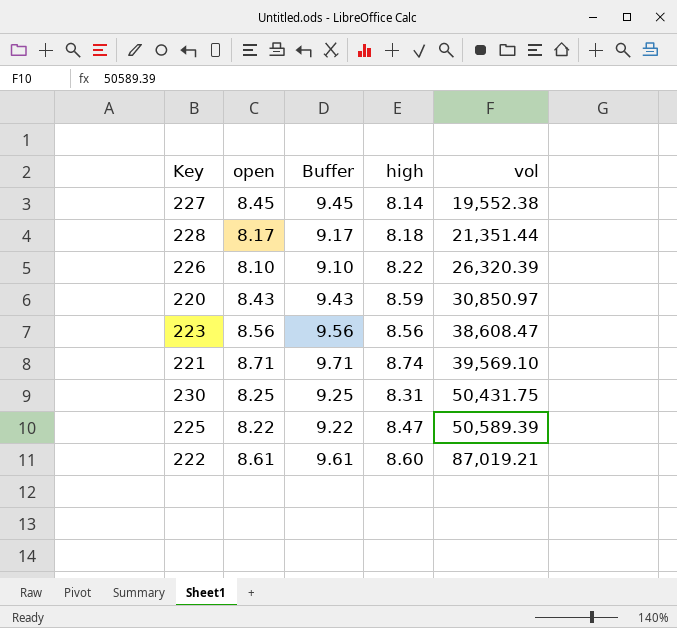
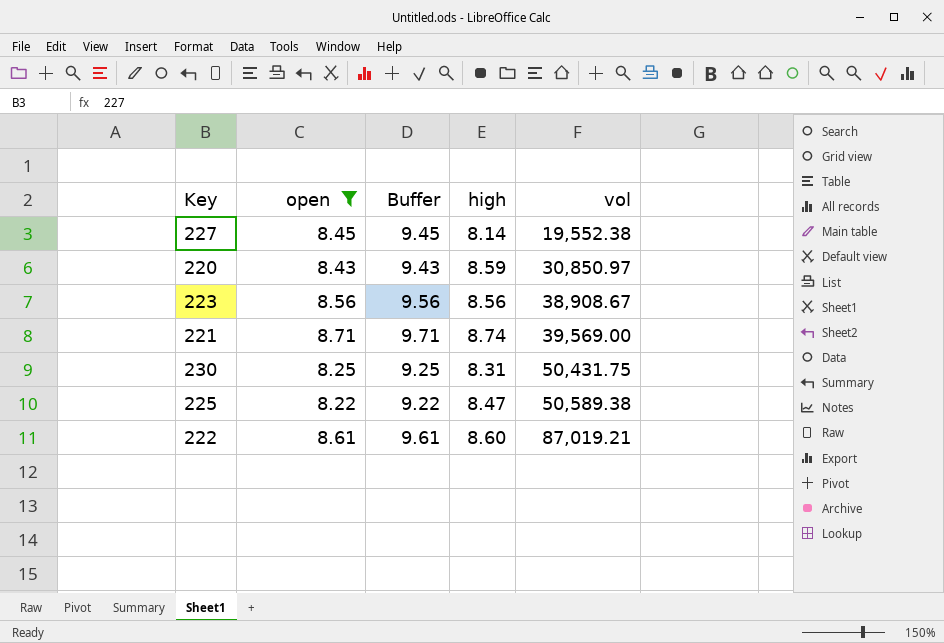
filter: none -> open >= 8.22
223 | vol: 38,608.47 -> 38,908.67
221 | vol: 39,569.10 -> 39,569.00
225 | vol: 50,589.39 -> 50,589.38

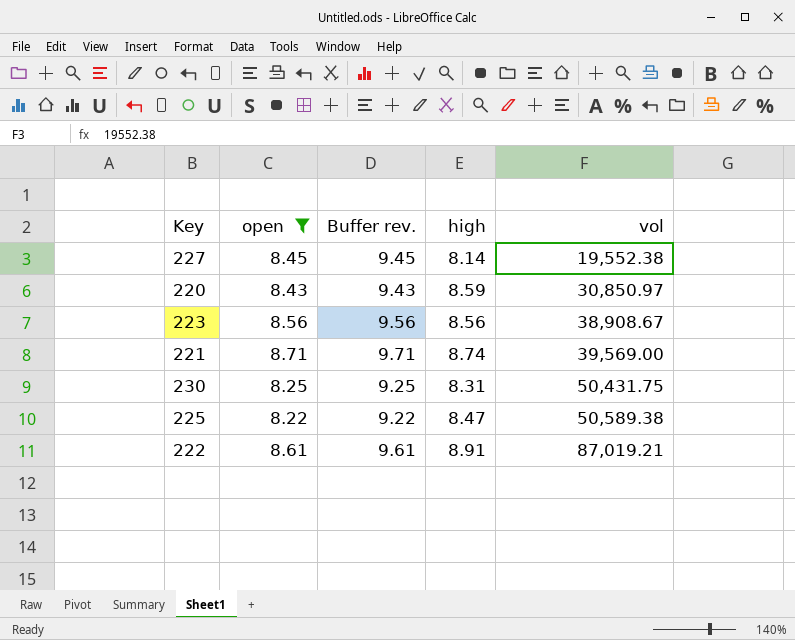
column name: Buffer -> Buffer rev.
222 | high: 8.60 -> 8.91

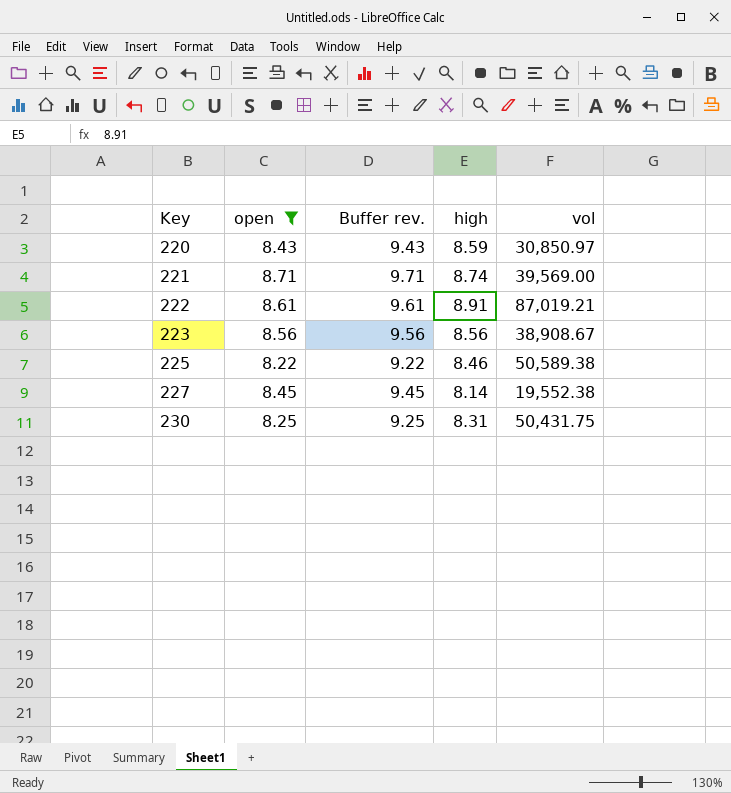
row order: vol ascending -> Key ascending
225 | high: 8.47 -> 8.46

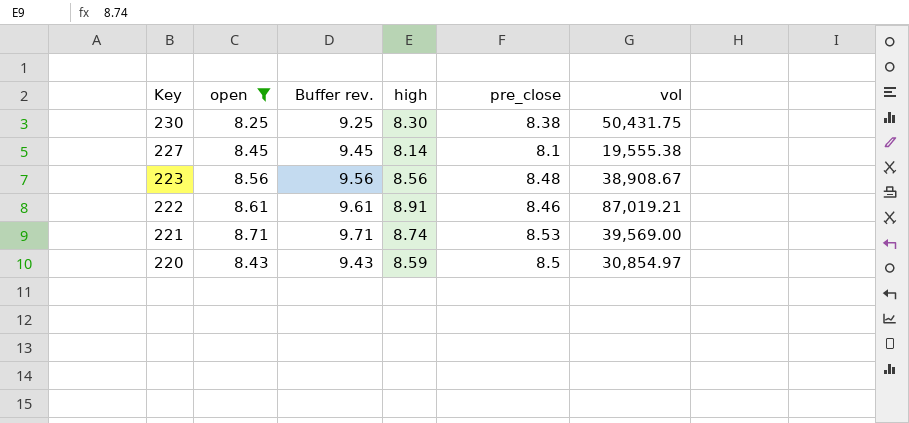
row order: Key ascending -> Key descending
column pre_close | position: none -> 5
row 225: 8.22 | 9.22 | 8.46 | 50,589.38 -> none
230 | high: 8.31 -> 8.30
227 | vol: 19,552.38 -> 19,555.38
220 | vol: 30,850.97 -> 30,854.97

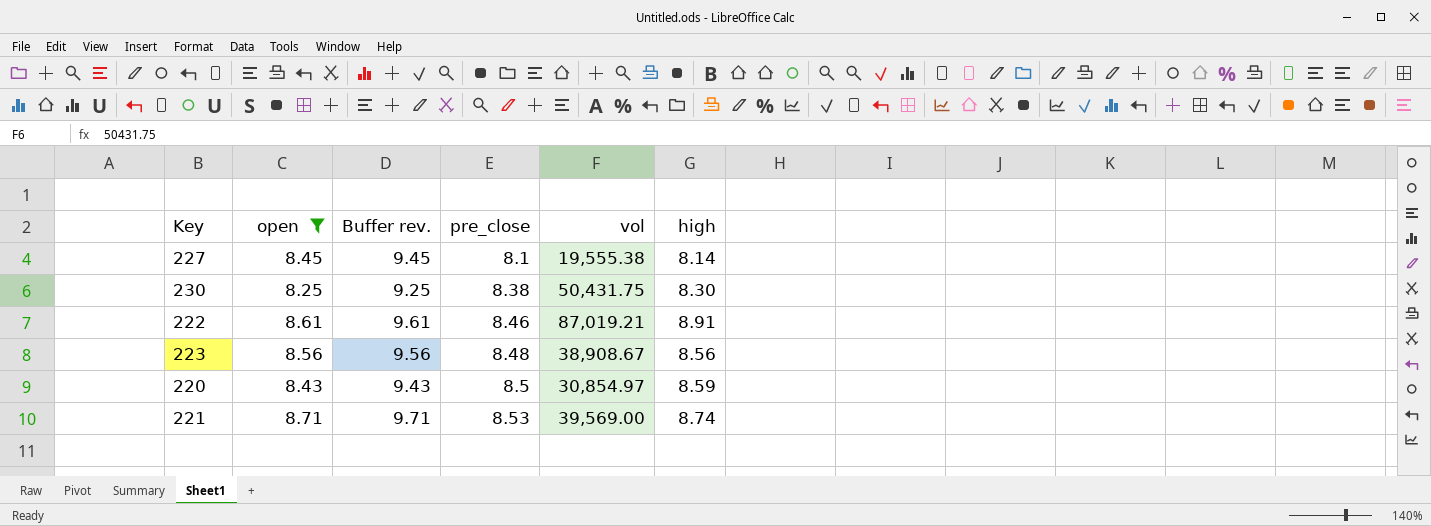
row order: Key descending -> pre_close ascending
column high | position: 4 -> 6

